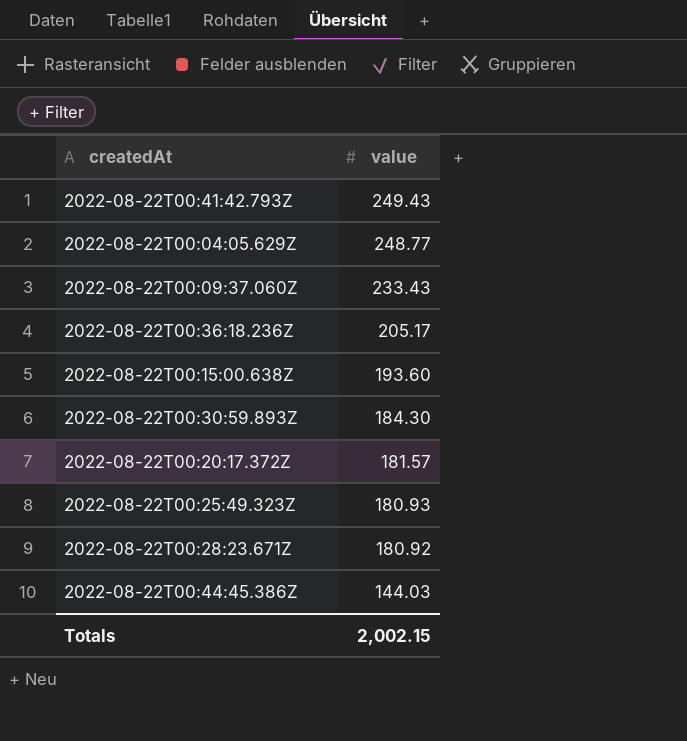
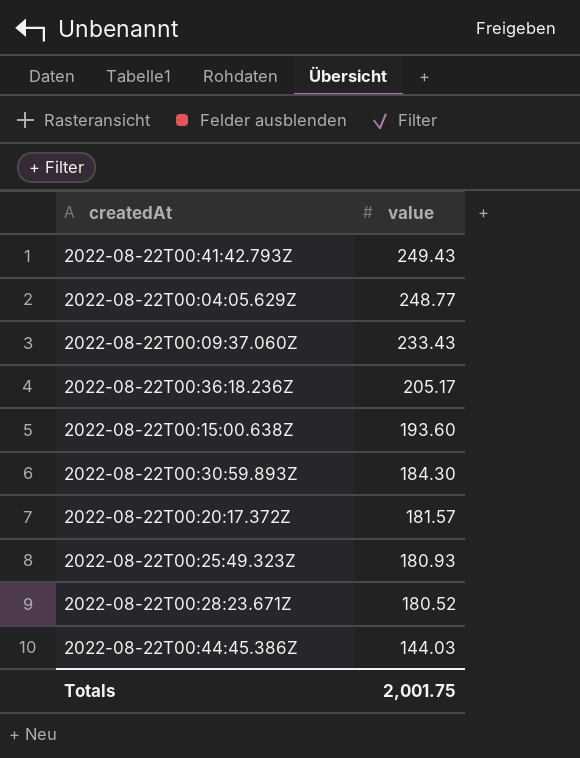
2022-08-22T00:28:23.671Z | value: 180.92 -> 180.52
Totals | value: 2,002.15 -> 2,001.75

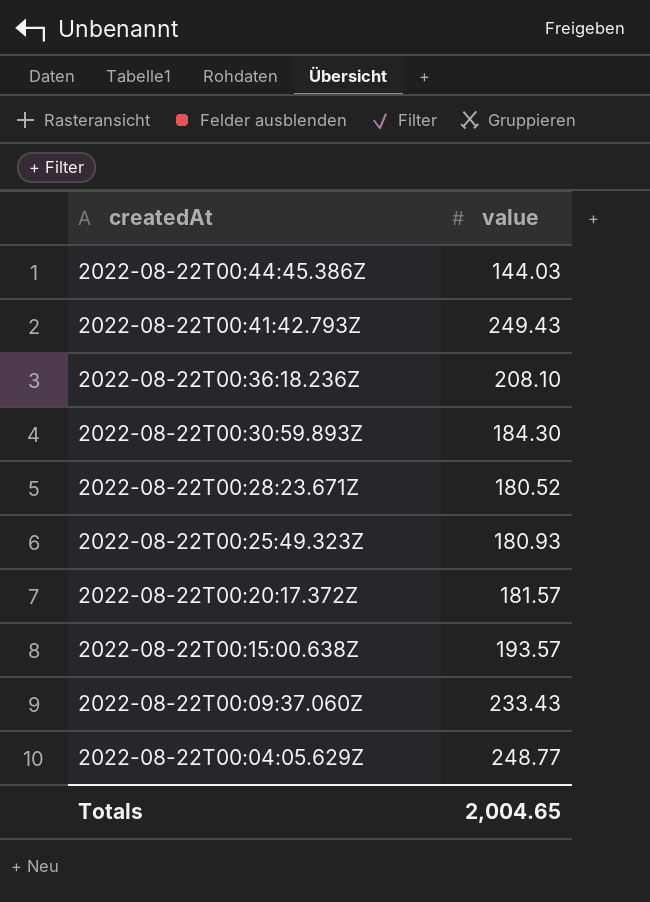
row order: value descending -> createdAt descending
2022-08-22T00:36:18.236Z | value: 205.17 -> 208.10
2022-08-22T00:15:00.638Z | value: 193.60 -> 193.57
Totals | value: 2,001.75 -> 2,004.65

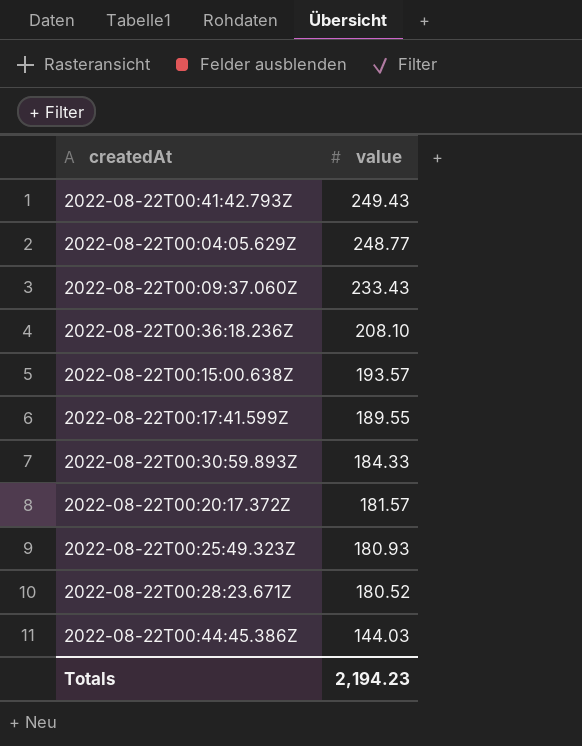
row order: createdAt descending -> value descending
row 2022-08-22T00:17:41.599Z: none -> 189.55
2022-08-22T00:30:59.893Z | value: 184.30 -> 184.33
Totals | value: 2,004.65 -> 2,194.23

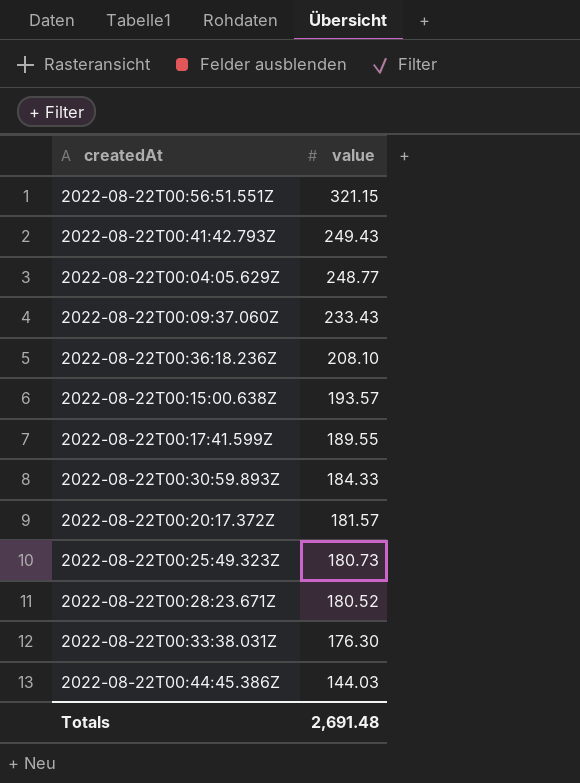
row 2022-08-22T00:56:51.551Z: none -> 321.15
2022-08-22T00:25:49.323Z | value: 180.93 -> 180.73
row 2022-08-22T00:33:38.031Z: none -> 176.30
Totals | value: 2,194.23 -> 2,691.48

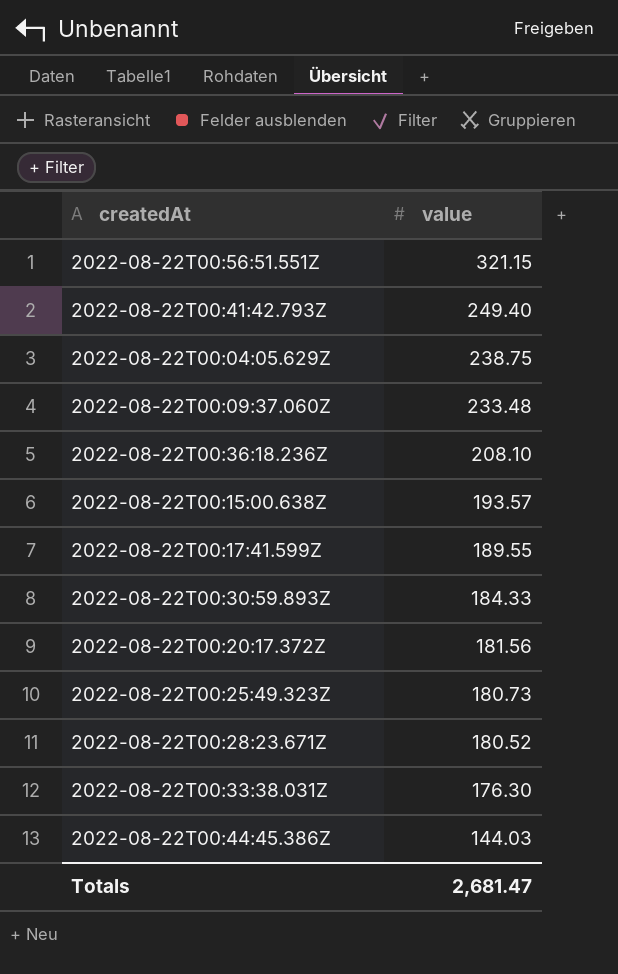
2022-08-22T00:41:42.793Z | value: 249.43 -> 249.40
2022-08-22T00:04:05.629Z | value: 248.77 -> 238.75
2022-08-22T00:09:37.060Z | value: 233.43 -> 233.48
2022-08-22T00:20:17.372Z | value: 181.57 -> 181.56
Totals | value: 2,691.48 -> 2,681.47

